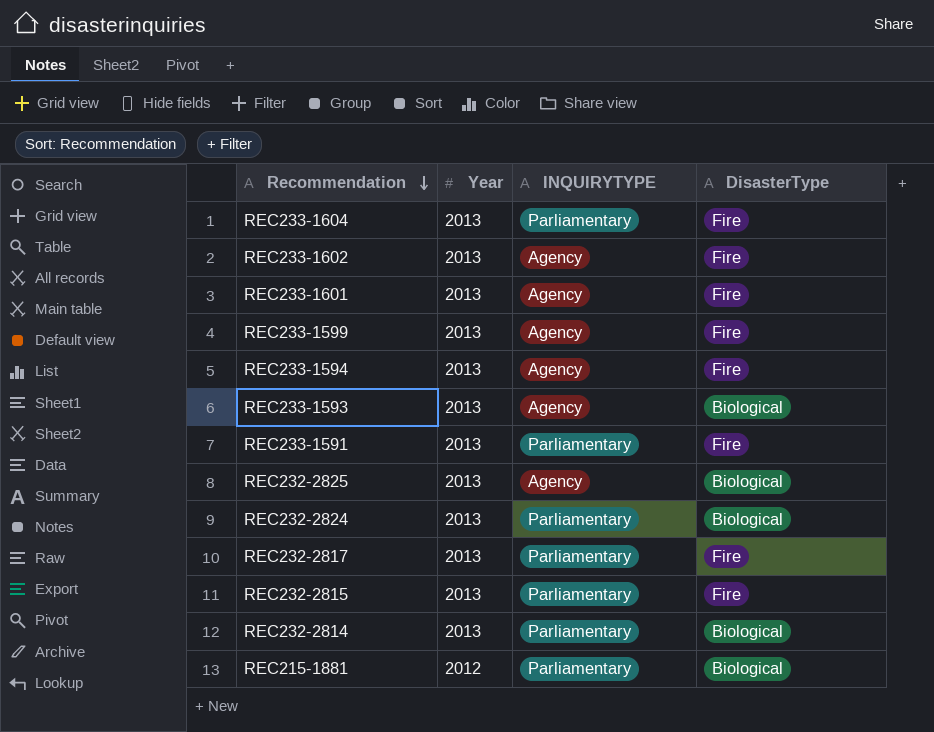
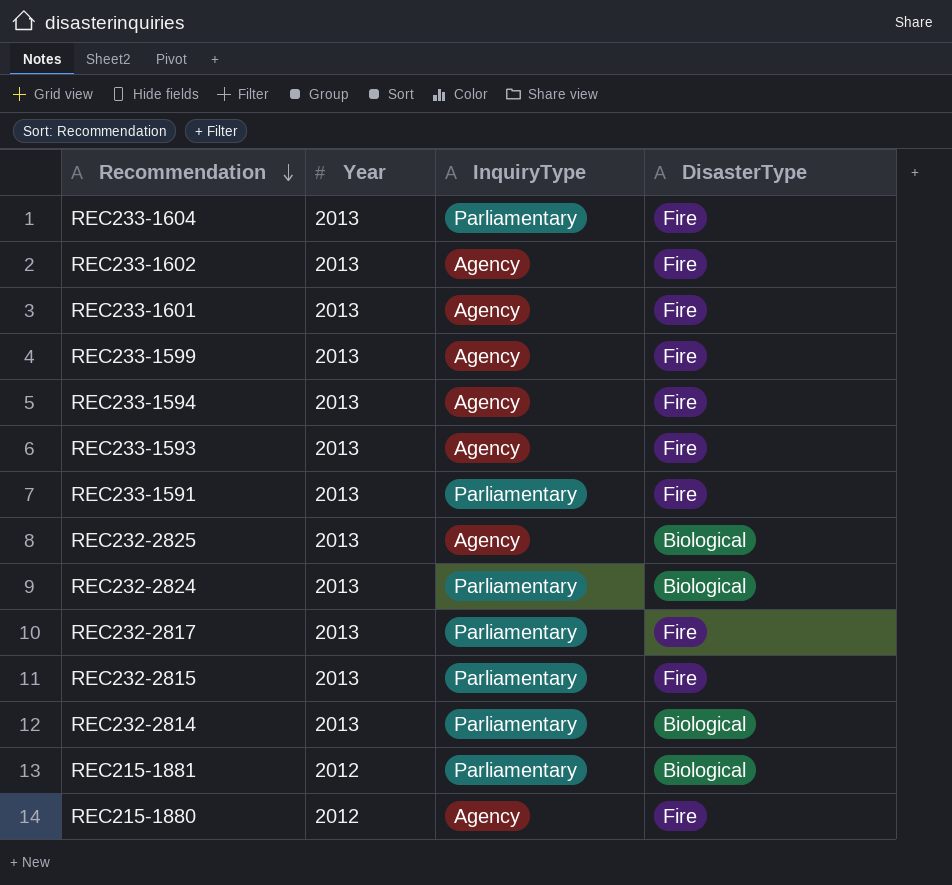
column name: INQUIRYTYPE -> InquiryType
REC233-1593 | DisasterType: Biological -> Fire
row REC215-1880: none -> 2012 | Agency | Fire

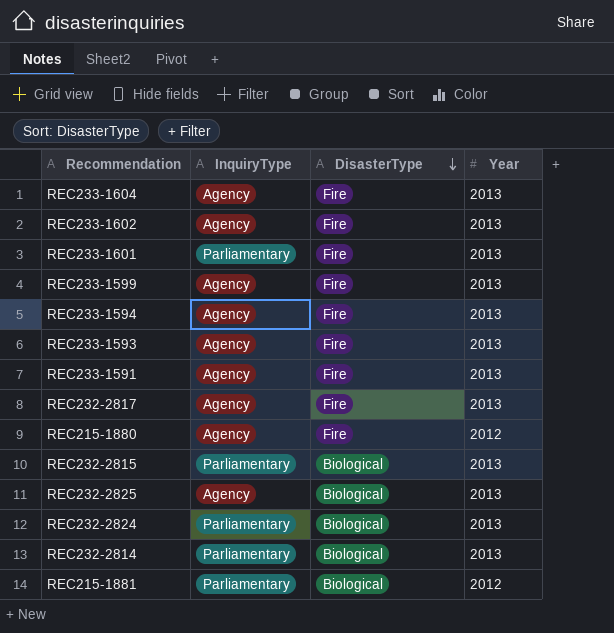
row order: Recommendation descending -> DisasterType descending
column Year | position: 2 -> 4
REC233-1604 | InquiryType: Parliamentary -> Agency
REC233-1601 | InquiryType: Agency -> Parliamentary
REC233-1591 | InquiryType: Parliamentary -> Agency
REC232-2817 | InquiryType: Parliamentary -> Agency
REC232-2815 | DisasterType: Fire -> Biological

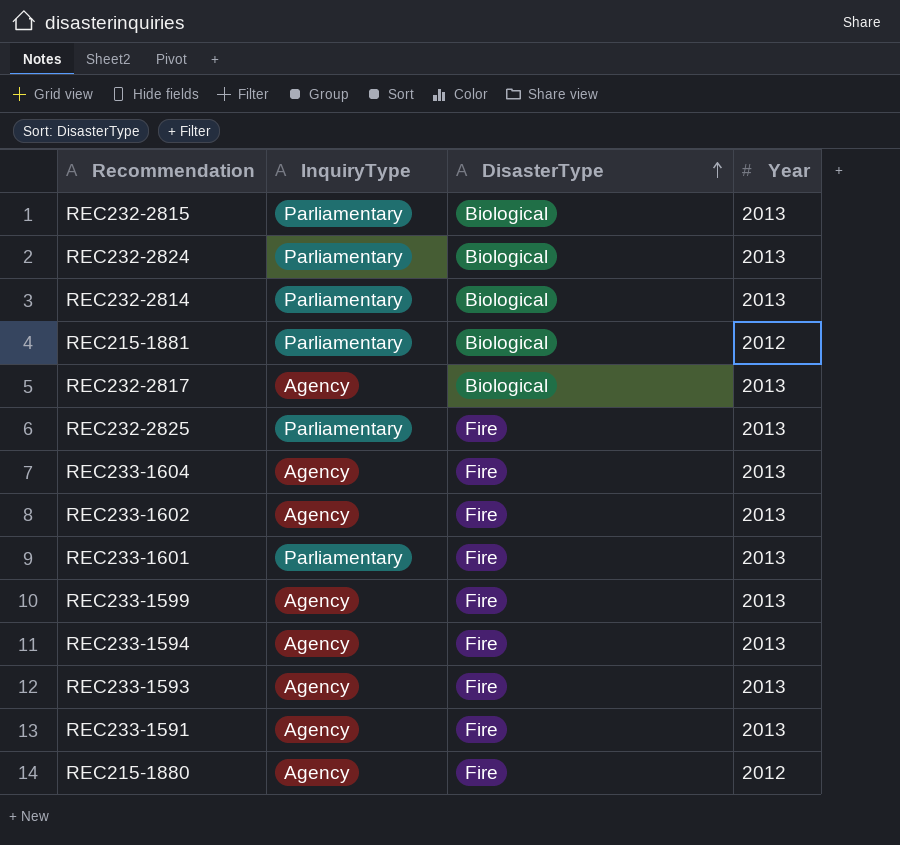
row order: DisasterType descending -> DisasterType ascending
REC232-2817 | DisasterType: Fire -> Biological
REC232-2825 | InquiryType: Agency -> Parliamentary
REC232-2825 | DisasterType: Biological -> Fire

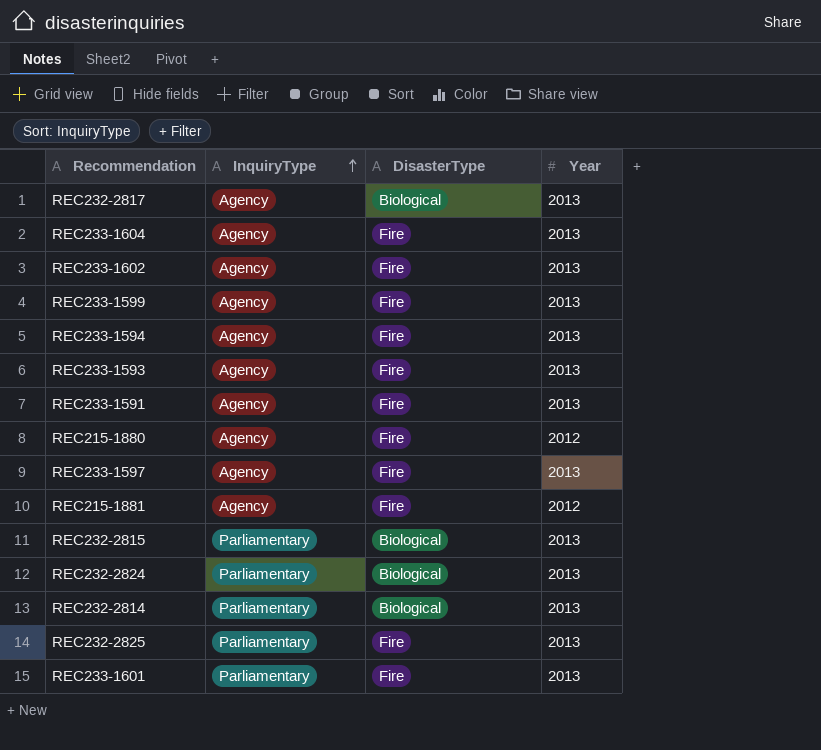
row order: DisasterType ascending -> InquiryType ascending
row REC233-1597: none -> Agency | Fire | 2013
REC215-1881 | InquiryType: Parliamentary -> Agency
REC215-1881 | DisasterType: Biological -> Fire

